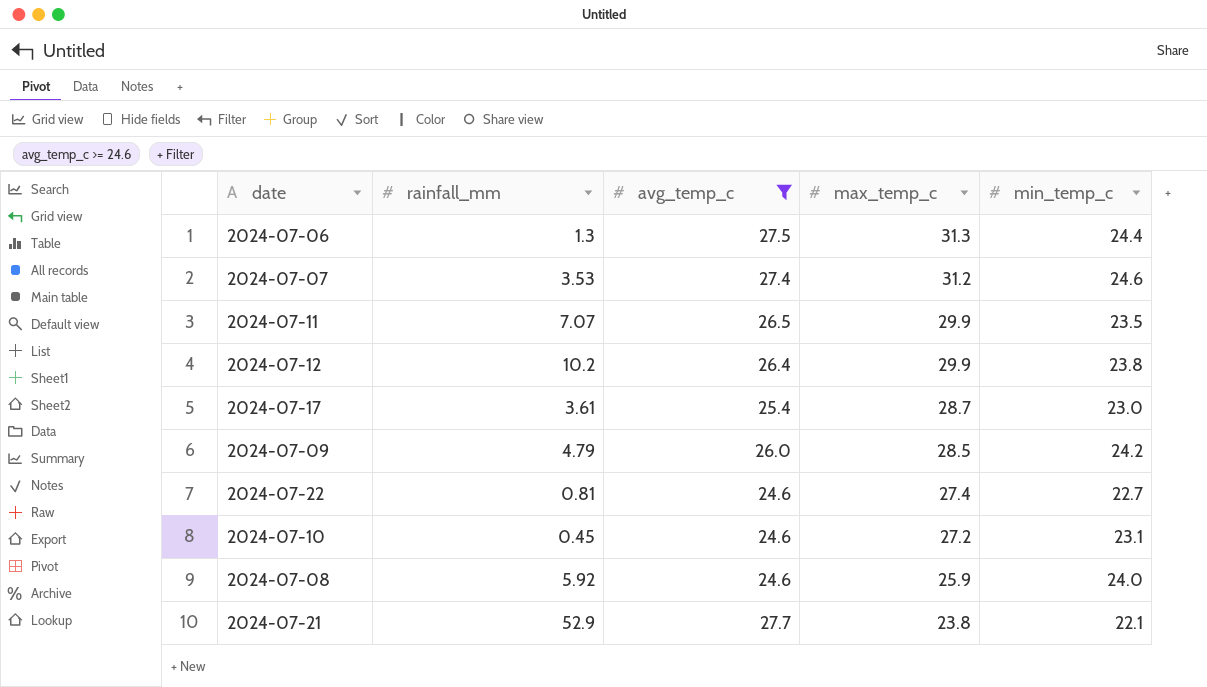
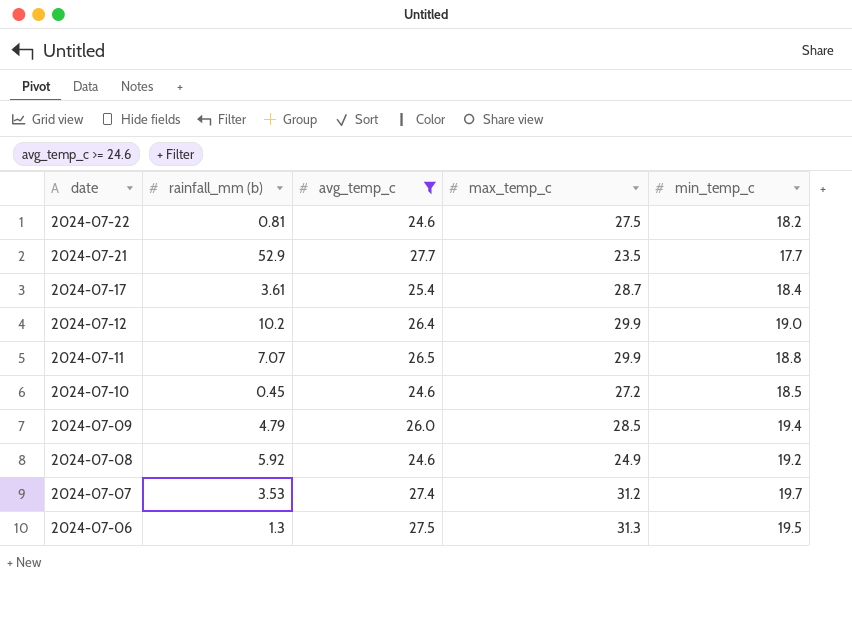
row order: max_temp_c descending -> date descending
column name: rainfall_mm -> rainfall_mm (b)
2024-07-22 | max_temp_c: 27.4 -> 27.5
2024-07-22 | min_temp_c: 22.7 -> 18.2
2024-07-21 | max_temp_c: 23.8 -> 23.5
2024-07-21 | min_temp_c: 22.1 -> 17.7
2024-07-17 | min_temp_c: 23.0 -> 18.4
2024-07-12 | min_temp_c: 23.8 -> 19.0
2024-07-11 | min_temp_c: 23.5 -> 18.8
2024-07-10 | min_temp_c: 23.1 -> 18.5
2024-07-09 | min_temp_c: 24.2 -> 19.4
2024-07-08 | max_temp_c: 25.9 -> 24.9
2024-07-08 | min_temp_c: 24.0 -> 19.2
2024-07-07 | min_temp_c: 24.6 -> 19.7
2024-07-06 | min_temp_c: 24.4 -> 19.5

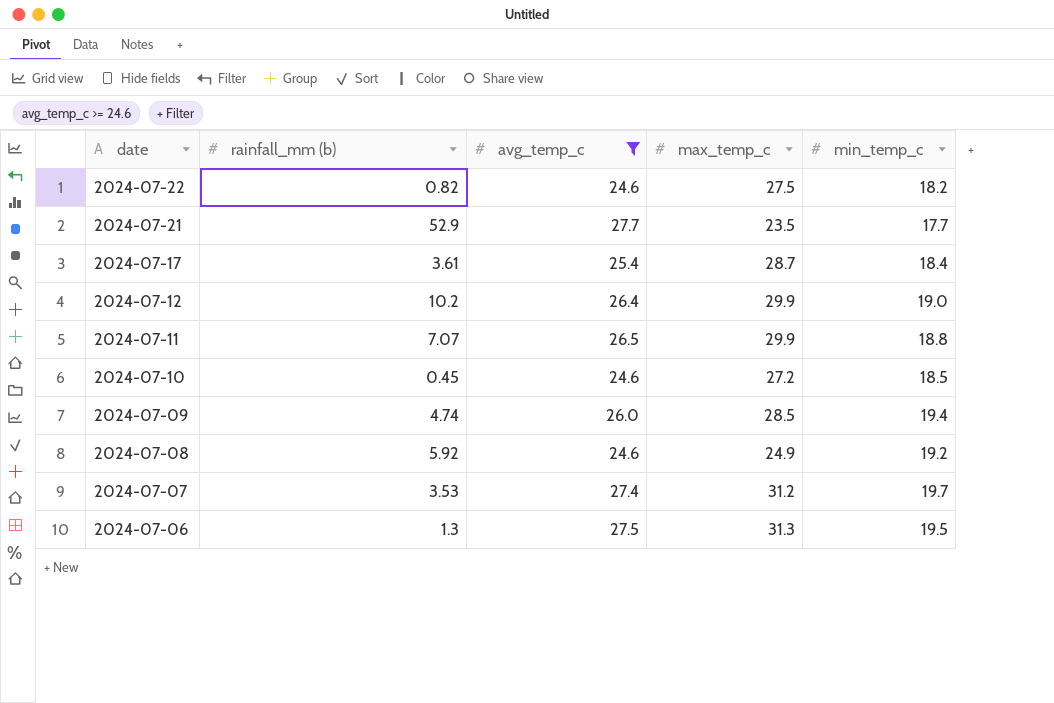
2024-07-22 | rainfall_mm (b): 0.81 -> 0.82
2024-07-09 | rainfall_mm (b): 4.79 -> 4.74

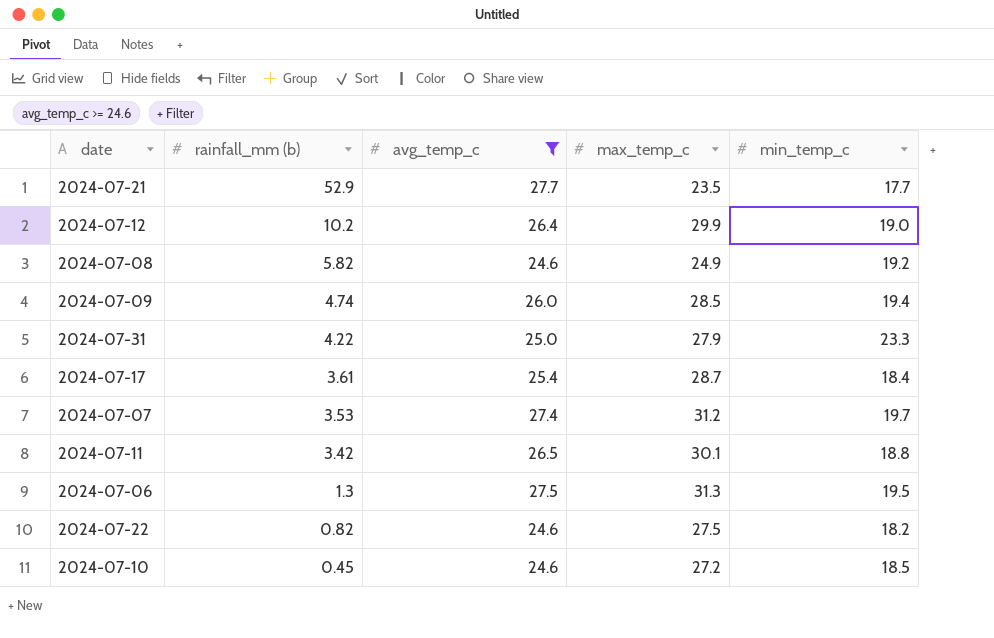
row order: date descending -> rainfall_mm (b) descending
2024-07-08 | rainfall_mm (b): 5.92 -> 5.82
row 2024-07-31: none -> 4.22 | 25.0 | 27.9 | 23.3
2024-07-11 | rainfall_mm (b): 7.07 -> 3.42
2024-07-11 | max_temp_c: 29.9 -> 30.1

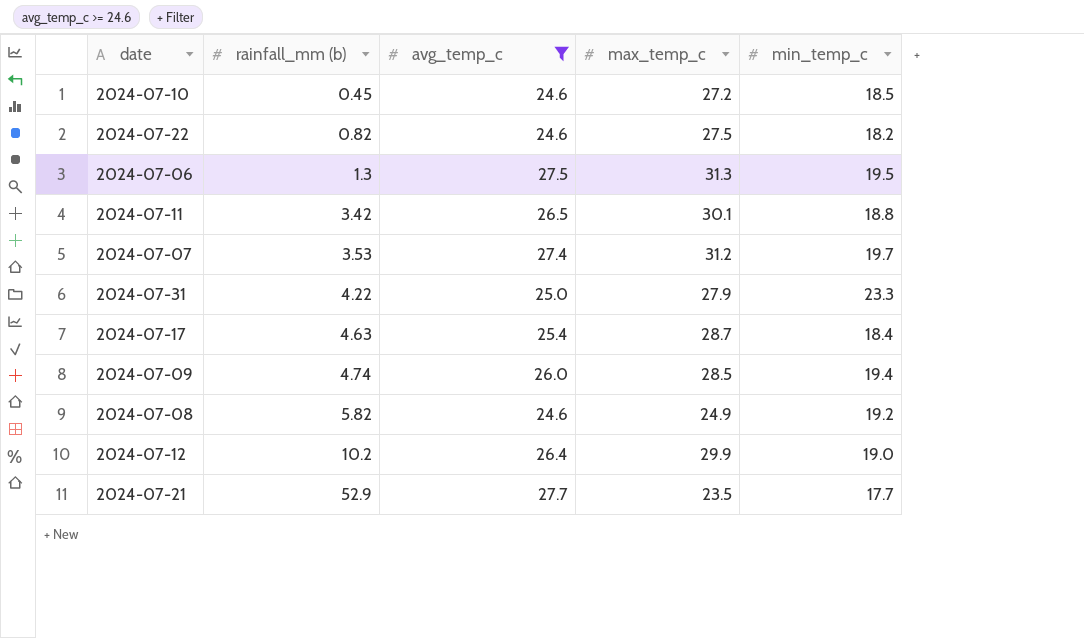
row order: rainfall_mm (b) descending -> rainfall_mm (b) ascending
2024-07-17 | rainfall_mm (b): 3.61 -> 4.63

